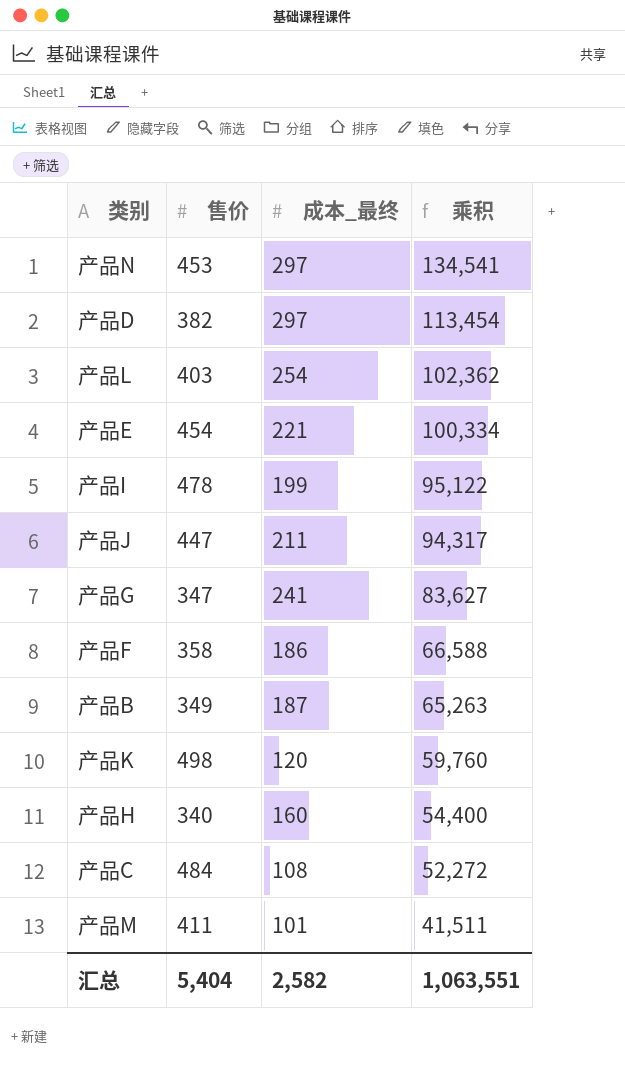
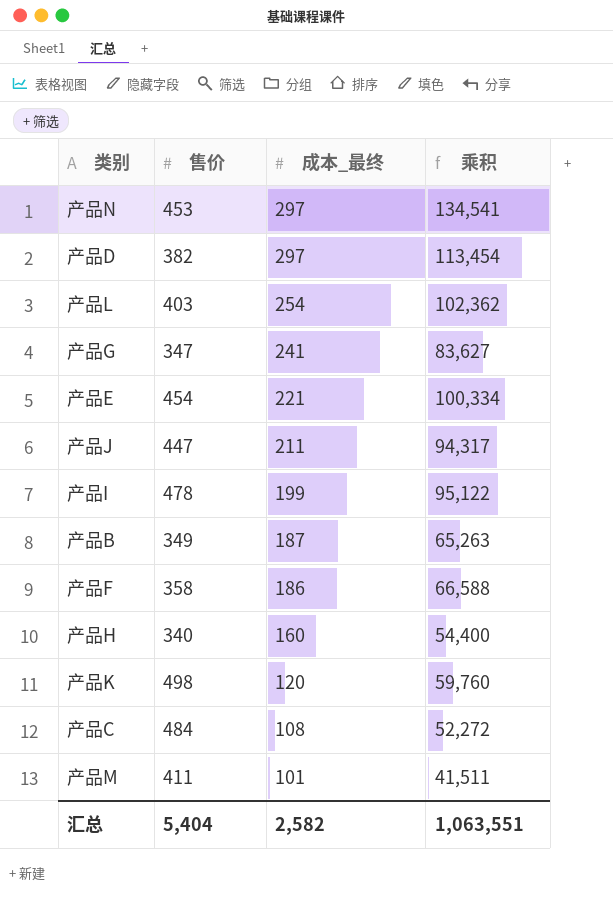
row order: 乘积 descending -> 成本_最终 descending

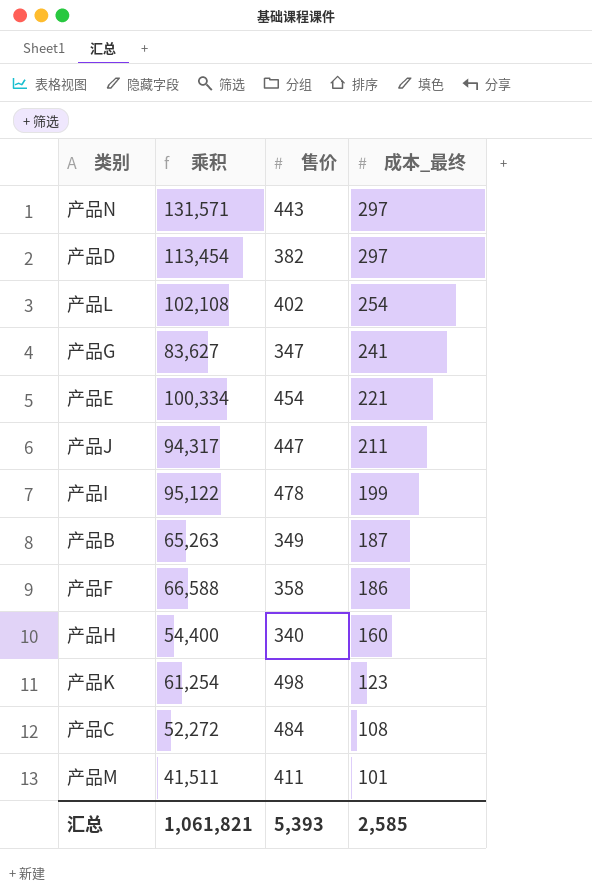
column 乘积 | position: 4 -> 2
产品N | 乘积: 134,541 -> 131,571
产品N | 售价: 453 -> 443
产品L | 乘积: 102,362 -> 102,108
产品L | 售价: 403 -> 402
产品K | 乘积: 59,760 -> 61,254
产品K | 成本_最终: 120 -> 123
汇总 | 乘积: 1,063,551 -> 1,061,821
汇总 | 售价: 5,404 -> 5,393
汇总 | 成本_最终: 2,582 -> 2,585

